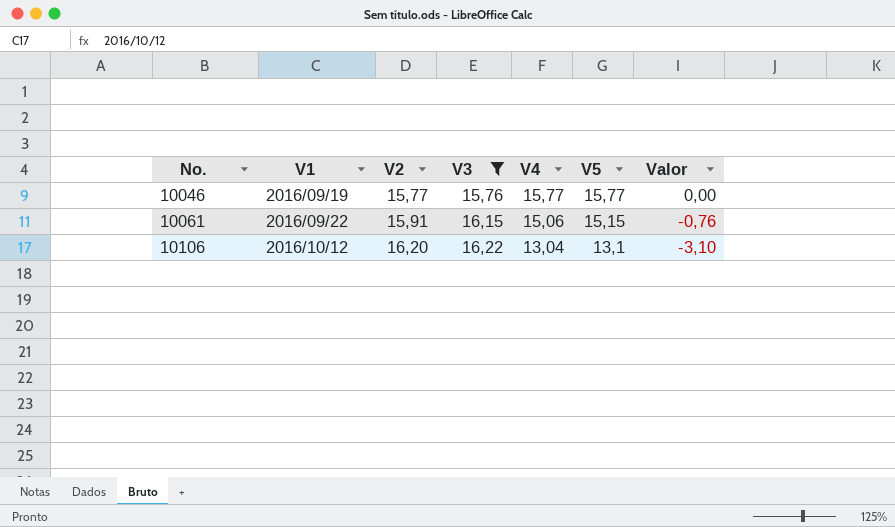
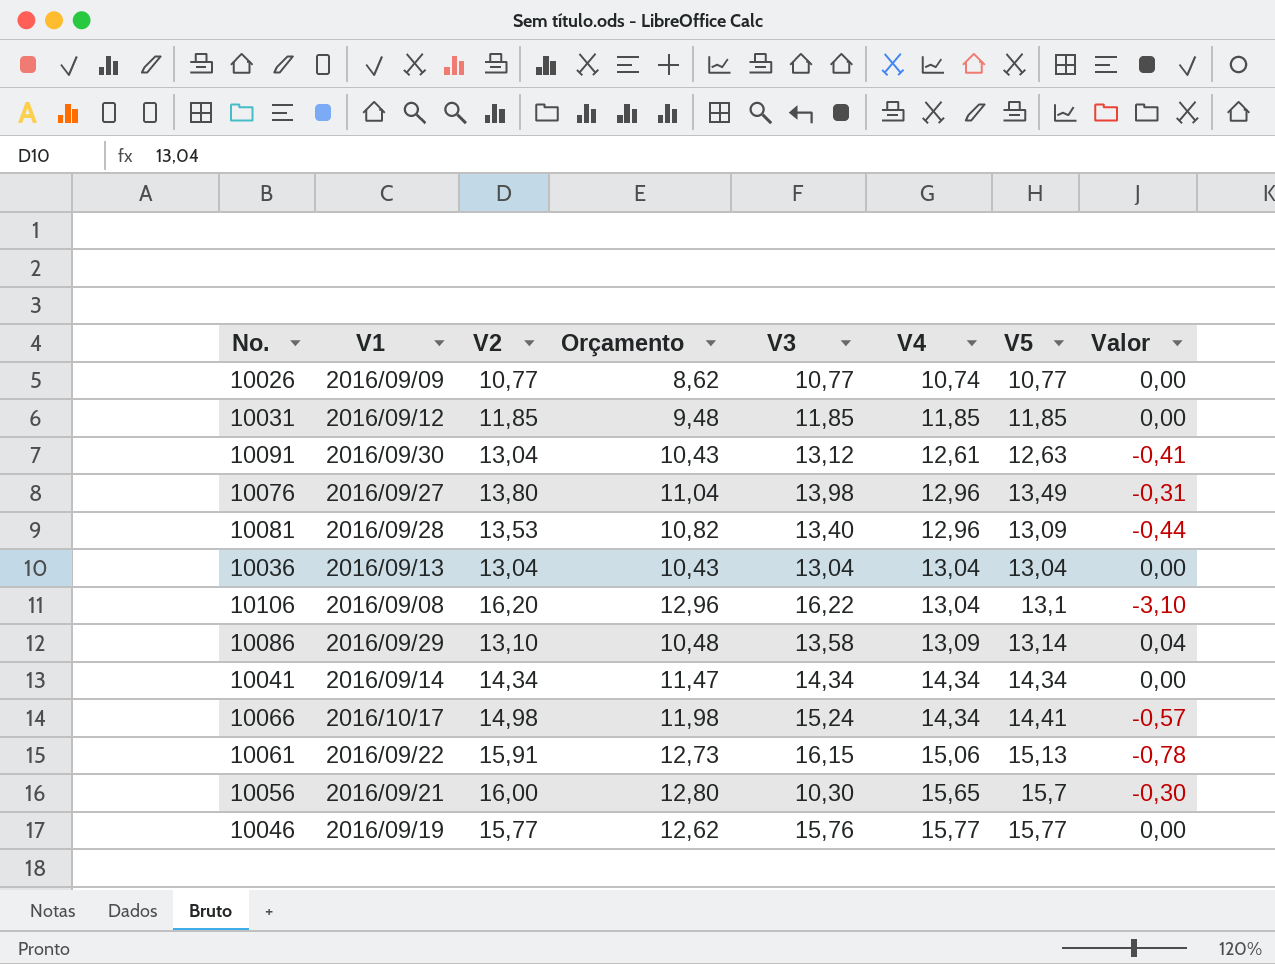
filter: V3 >= 15,76 -> none
row order: No. ascending -> V4 ascending
column Orçamento | formula: none -> [V2] * 0,8
10106 | V1: 2016/10/12 -> 2016/09/08
10061 | V5: 15,15 -> 15,13
10061 | Valor: -0,76 -> -0,78

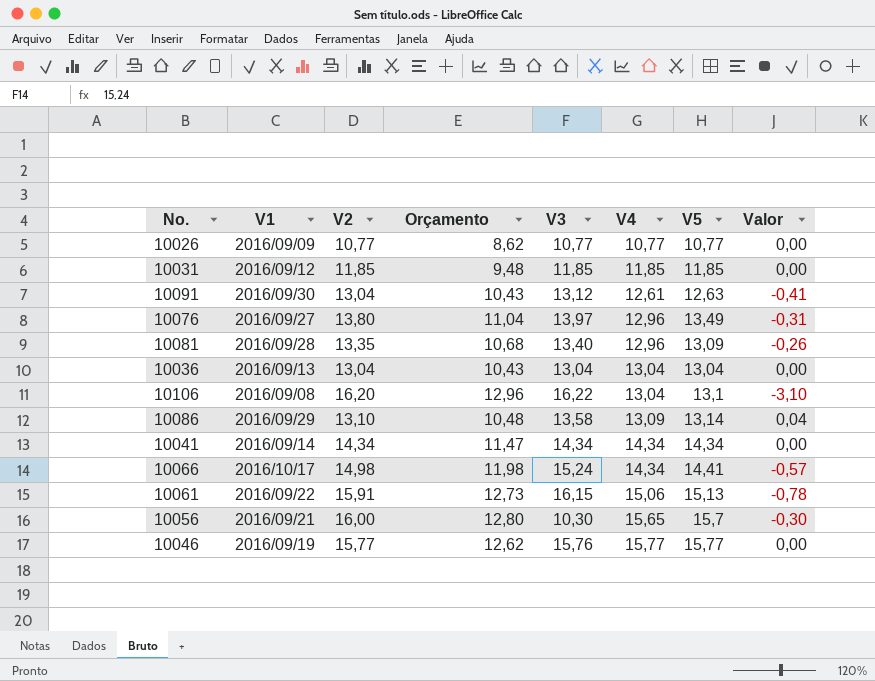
10026 | V4: 10,74 -> 10,77
10076 | V3: 13,98 -> 13,97
10081 | V2: 13,53 -> 13,35
10081 | Orçamento: 10,82 -> 10,68
10081 | Valor: -0,44 -> -0,26

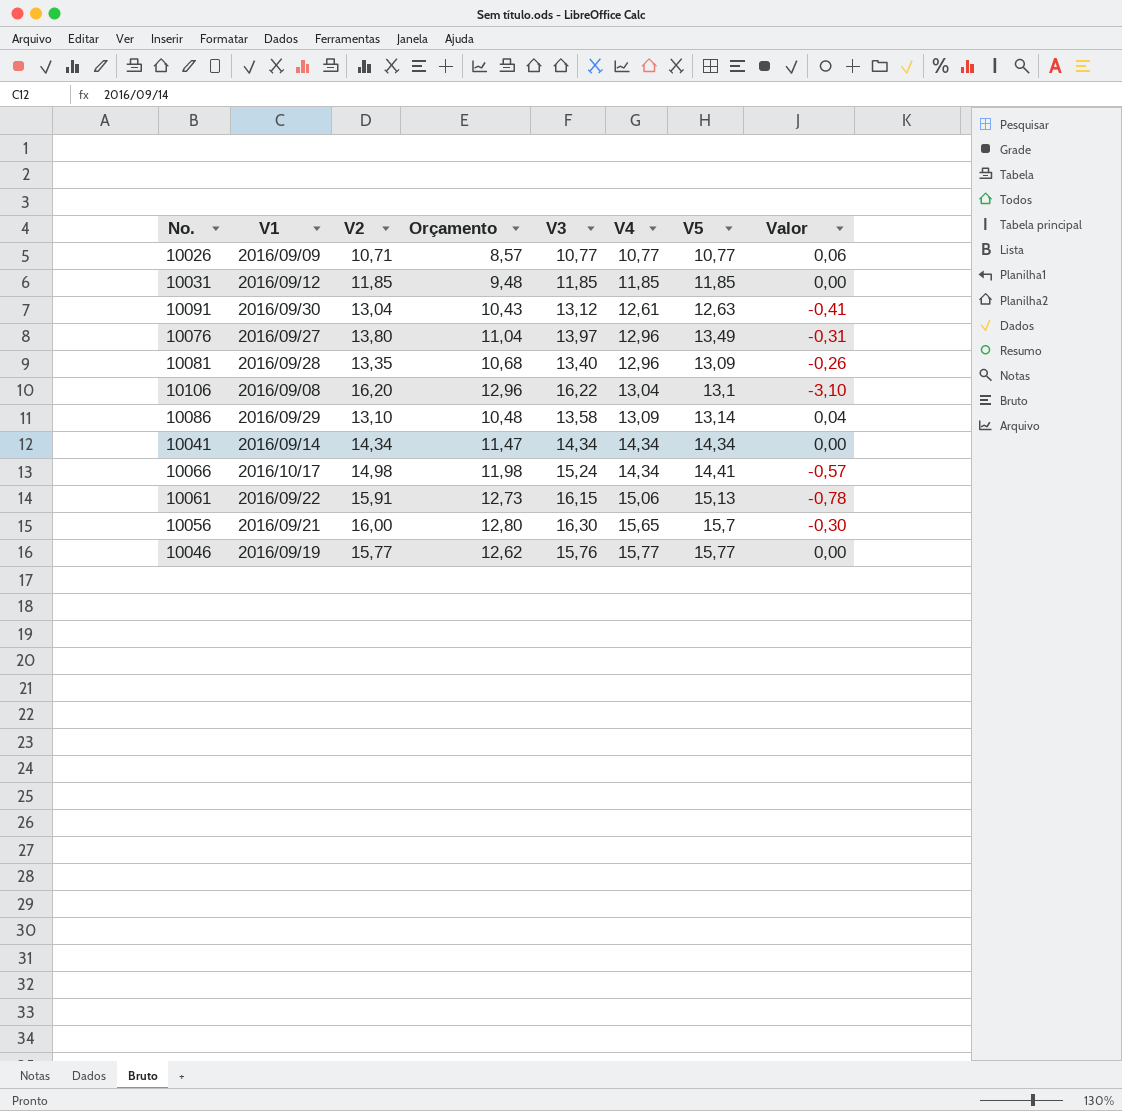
row 10036: 2016/09/13 | 13,04 | 10,43 | 13,04 | 13,04 | 13,04 | 0,00 -> none
10026 | V2: 10,77 -> 10,71
10026 | Orçamento: 8,62 -> 8,57
10026 | Valor: 0,00 -> 0,06
10056 | V3: 10,30 -> 16,30

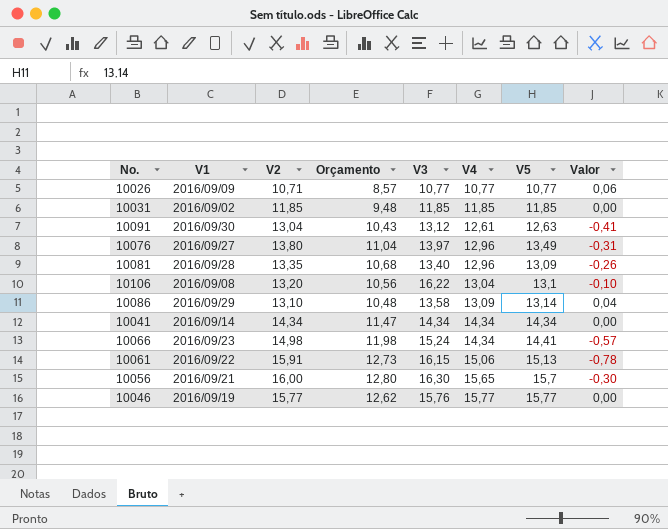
10031 | V1: 2016/09/12 -> 2016/09/02
10106 | V2: 16,20 -> 13,20
10106 | Orçamento: 12,96 -> 10,56
10106 | Valor: -3,10 -> -0,10
10066 | V1: 2016/10/17 -> 2016/09/23

